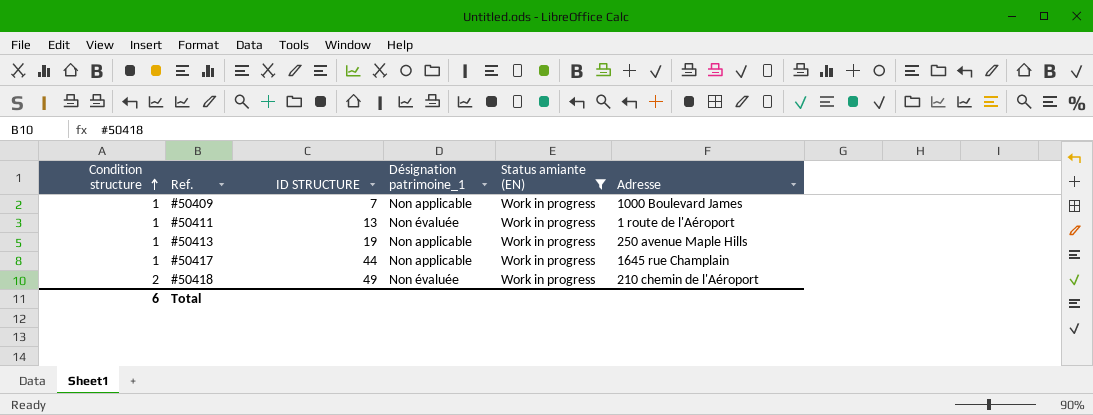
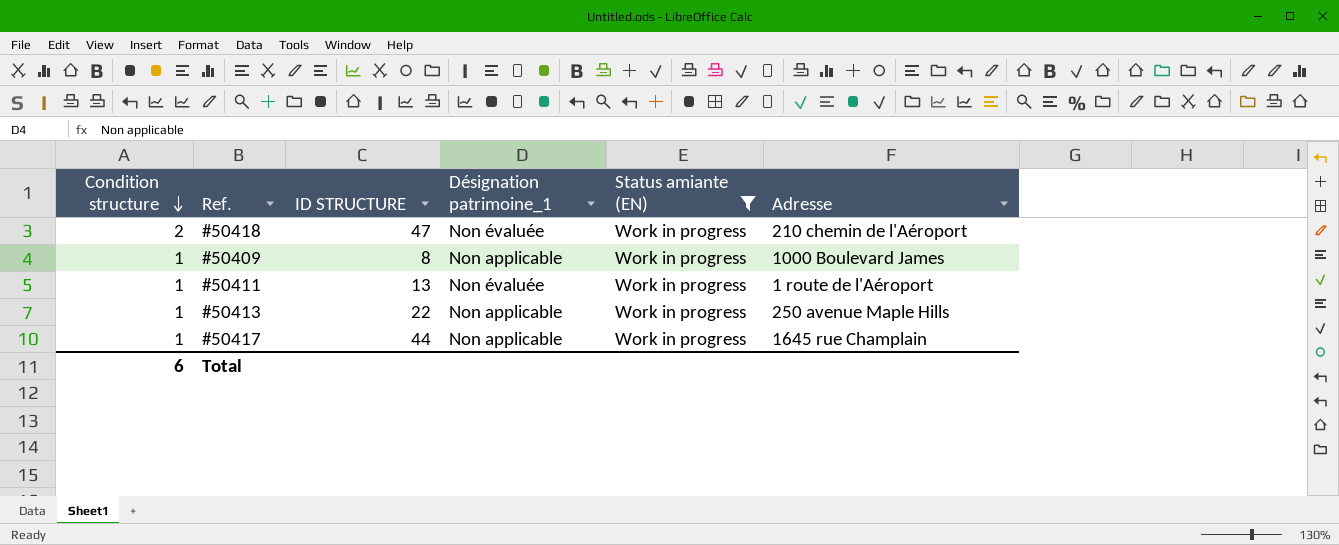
row order: Condition structure ascending -> Condition structure descending
#50418 | ID STRUCTURE: 49 -> 47
#50409 | ID STRUCTURE: 7 -> 8
#50413 | ID STRUCTURE: 19 -> 22

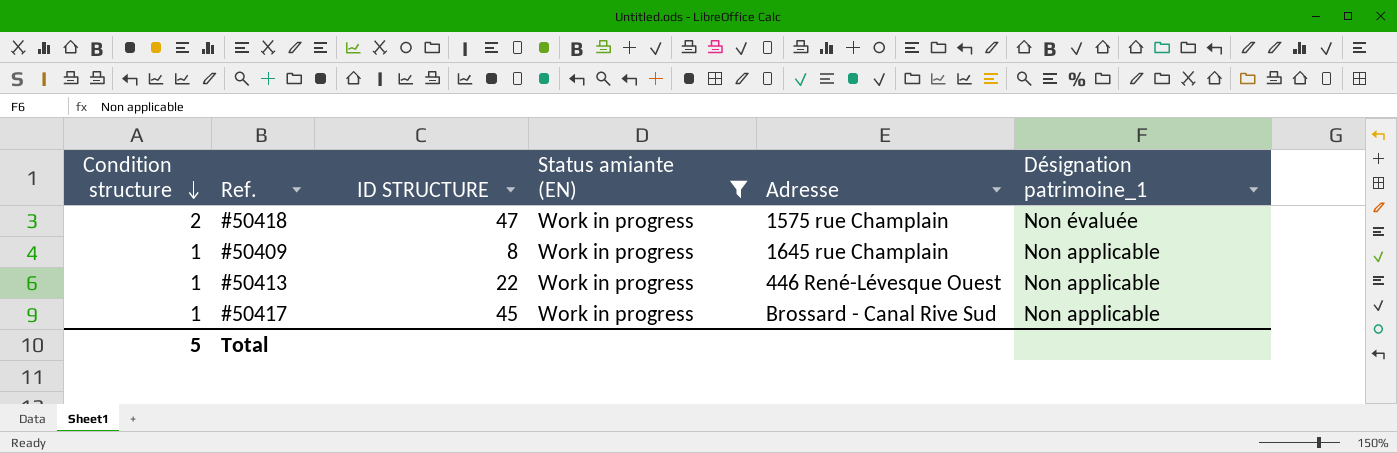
column Désignation patrimoine_1 | position: 4 -> 6
row #50411: 1 | 13 | Non évaluée | Work in progress | 1 route de l'Aéroport -> none
#50418 | Adresse: 210 chemin de l'Aéroport -> 1575 rue Champlain
#50409 | Adresse: 1000 Boulevard James -> 1645 rue Champlain
#50413 | Adresse: 250 avenue Maple Hills -> 446 René-Lévesque Ouest
#50417 | ID STRUCTURE: 44 -> 45
#50417 | Adresse: 1645 rue Champlain -> Brossard - Canal Rive Sud
Total | Condition structure: 6 -> 5

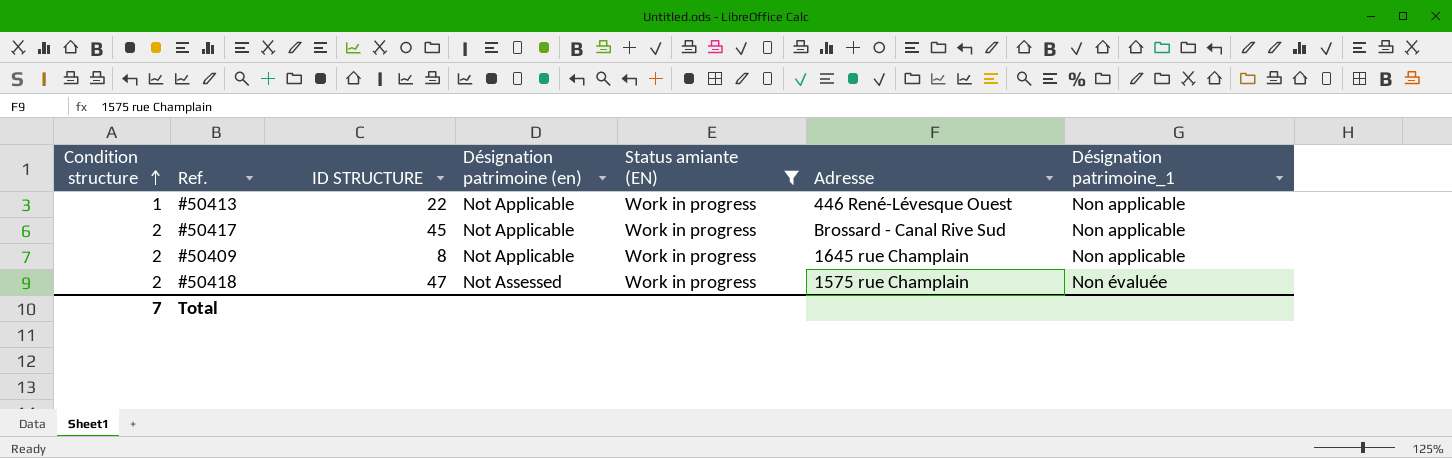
row order: Condition structure descending -> Condition structure ascending
column Désignation patrimoine (en) | position: none -> 4
#50417 | Condition structure: 1 -> 2
#50409 | Condition structure: 1 -> 2
Total | Condition structure: 5 -> 7

